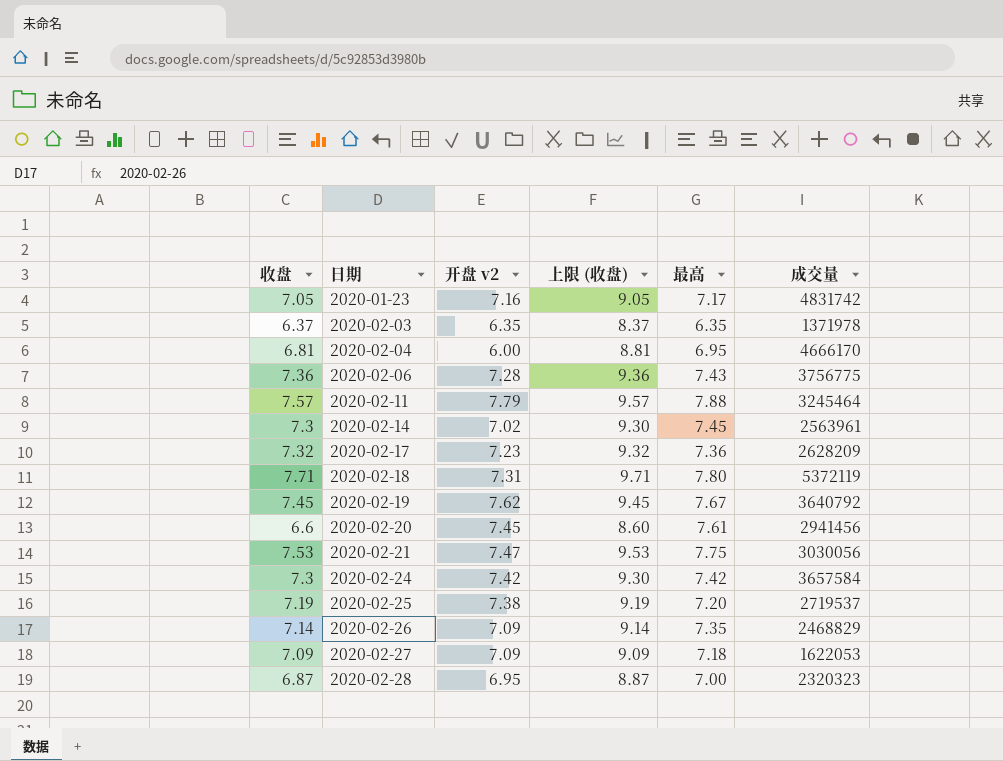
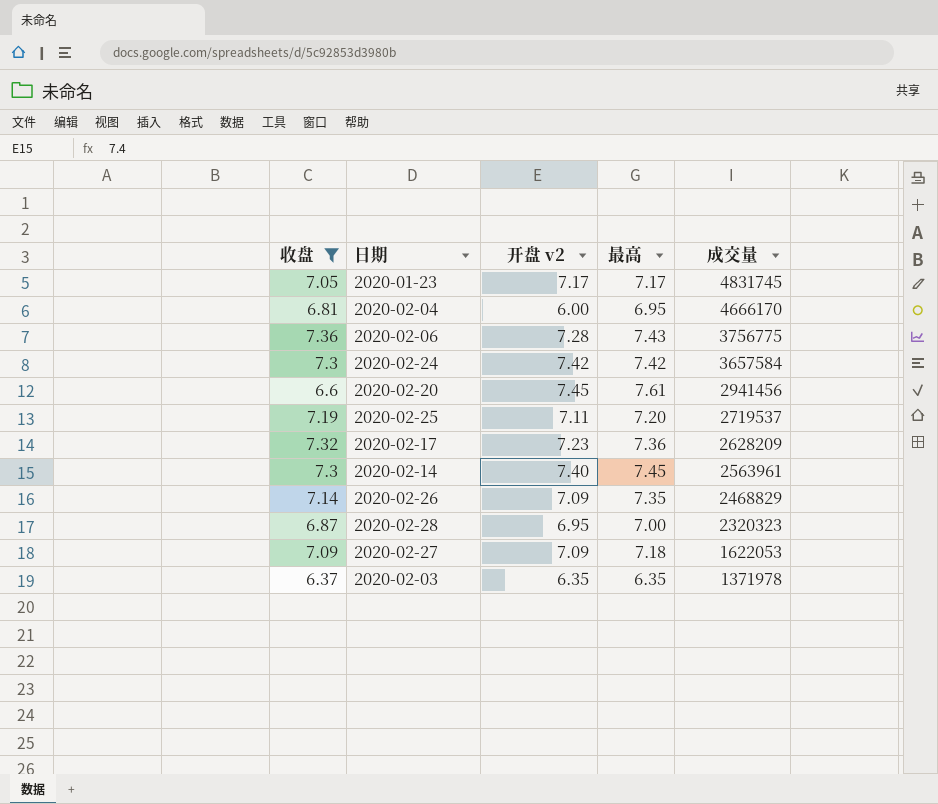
filter: none -> 收盘 <= 7.36
row order: 日期 ascending -> 成交量 descending
column 上限 (收盘) | formula: [收盘] + 2 -> none
2020-01-23 | 开盘 v2: 7.16 -> 7.17
2020-01-23 | 成交量: 4831742 -> 4831745
2020-02-25 | 开盘 v2: 7.38 -> 7.11
2020-02-14 | 开盘 v2: 7.02 -> 7.40

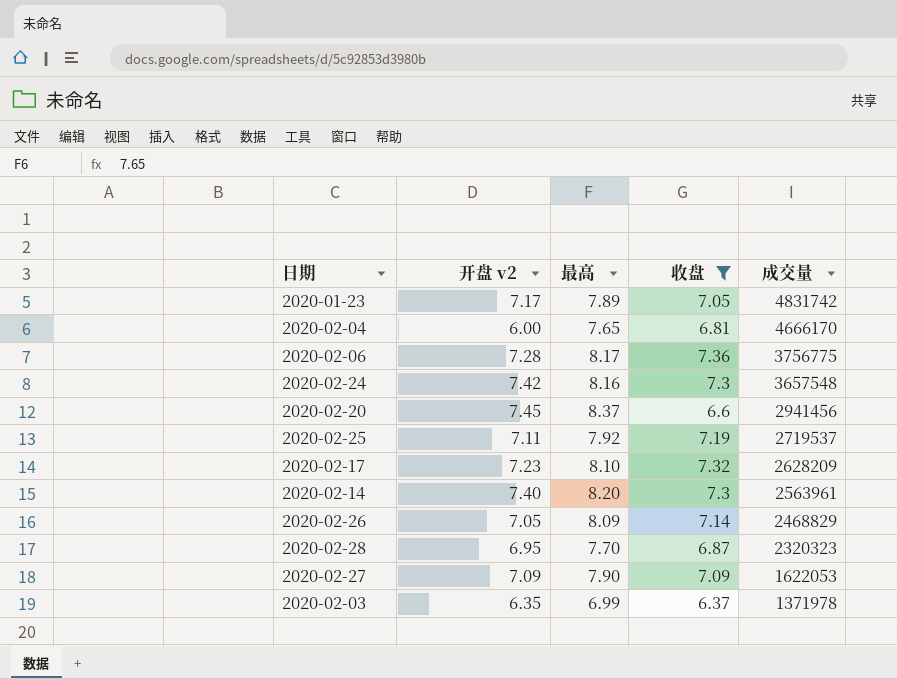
column 收盘 | position: 1 -> 4
2020-01-23 | 最高: 7.17 -> 7.89
2020-01-23 | 成交量: 4831745 -> 4831742
2020-02-04 | 最高: 6.95 -> 7.65
2020-02-06 | 最高: 7.43 -> 8.17
2020-02-24 | 最高: 7.42 -> 8.16
2020-02-24 | 成交量: 3657584 -> 3657548
2020-02-20 | 最高: 7.61 -> 8.37
2020-02-25 | 最高: 7.20 -> 7.92
2020-02-17 | 最高: 7.36 -> 8.10
2020-02-14 | 最高: 7.45 -> 8.20
2020-02-26 | 开盘 v2: 7.09 -> 7.05
2020-02-26 | 最高: 7.35 -> 8.09
2020-02-28 | 最高: 7.00 -> 7.70
2020-02-27 | 最高: 7.18 -> 7.90
2020-02-03 | 最高: 6.35 -> 6.99

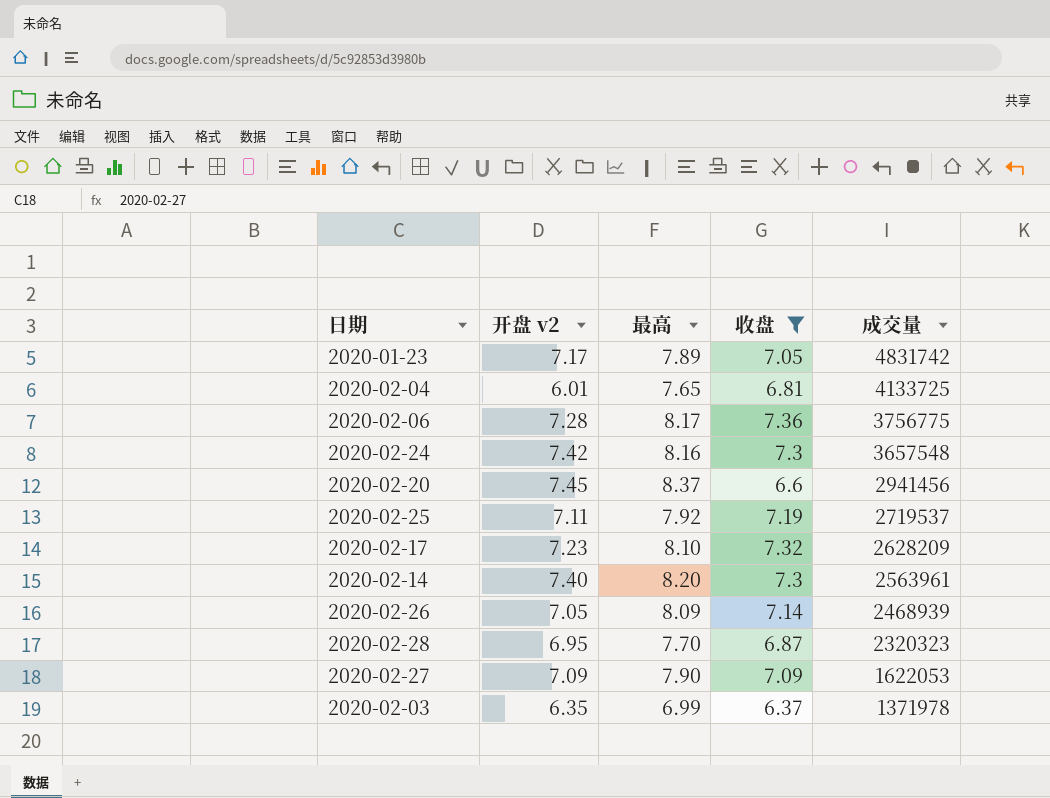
2020-02-04 | 开盘 v2: 6.00 -> 6.01
2020-02-04 | 成交量: 4666170 -> 4133725
2020-02-26 | 成交量: 2468829 -> 2468939

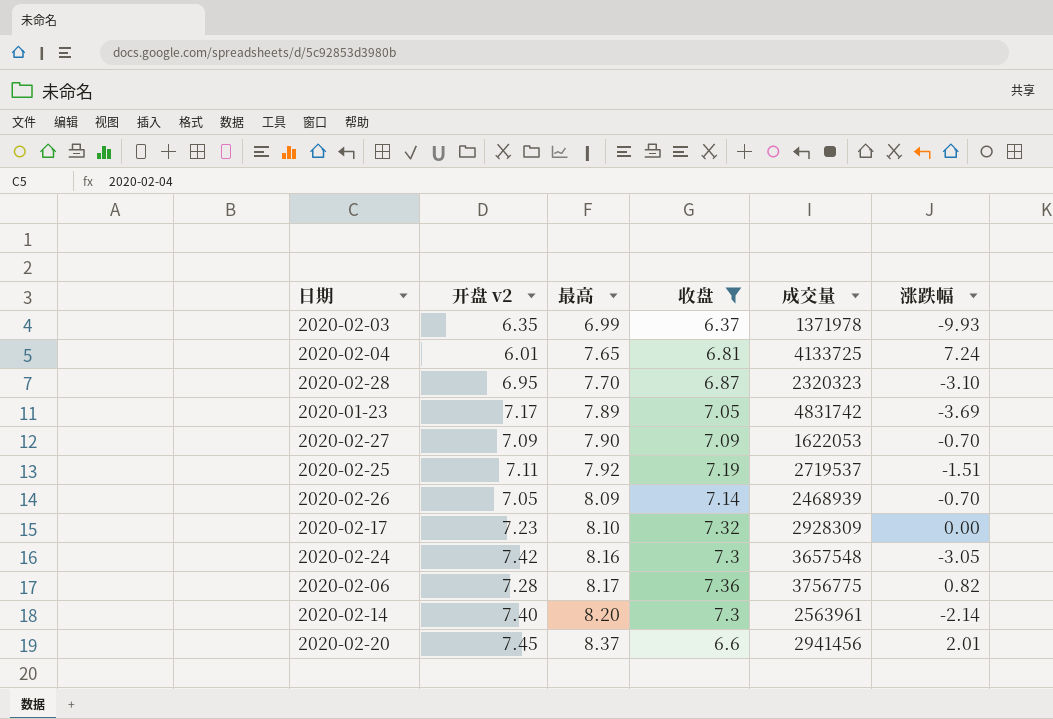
row order: 成交量 descending -> 最高 ascending
column 涨跌幅 | position: none -> 6
2020-02-17 | 成交量: 2628209 -> 2928309

